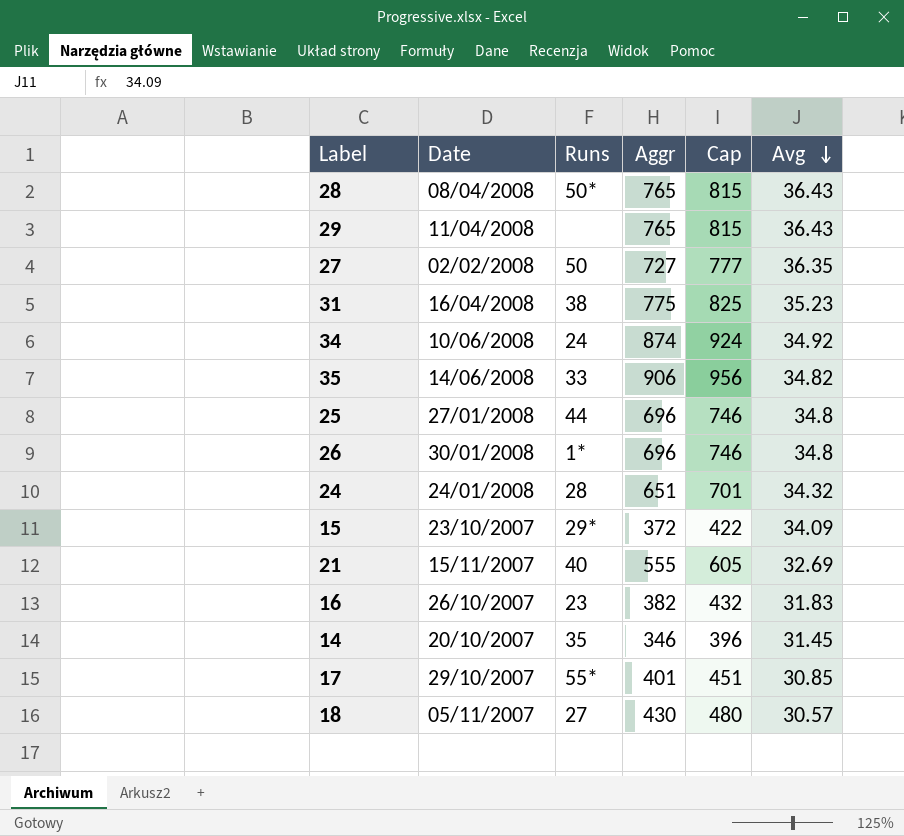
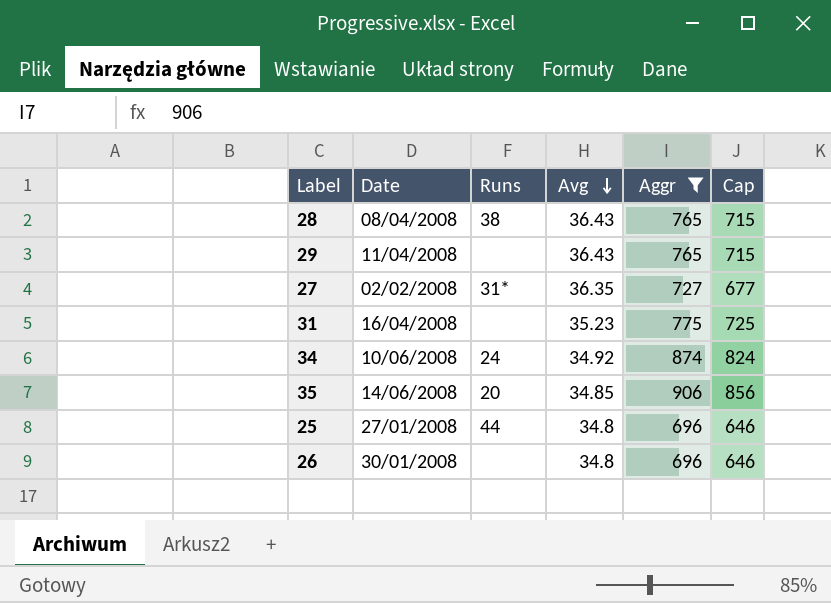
filter: none -> Aggr >= 696
column Avg | position: 6 -> 4
column Cap | formula: [Aggr] + 50 -> [Aggr] - 50
28 | Runs: 50* -> 38
27 | Runs: 50 -> 31*
31 | Runs: 38 -> none
35 | Runs: 33 -> 20
35 | Avg: 34.82 -> 34.85
26 | Runs: 1* -> none

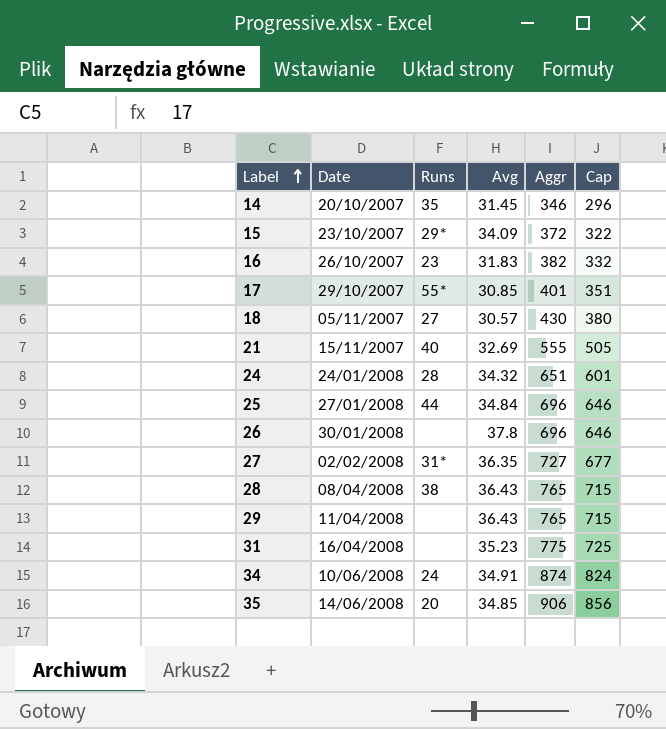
filter: Aggr >= 696 -> none
row order: Avg descending -> Label ascending
25 | Avg: 34.8 -> 34.84
26 | Avg: 34.8 -> 37.8
34 | Avg: 34.92 -> 34.91

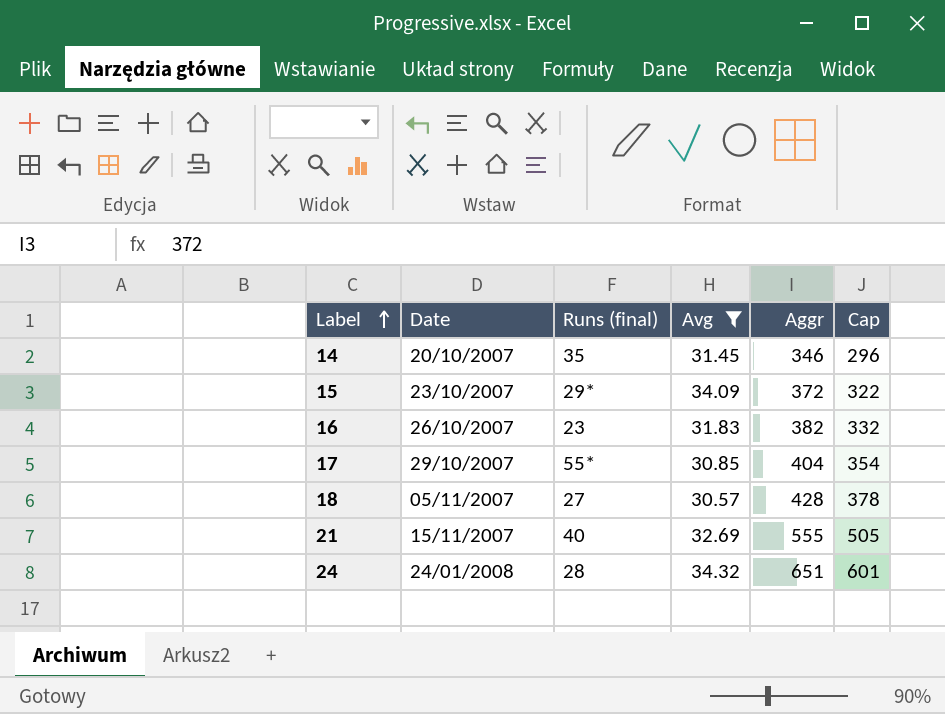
filter: none -> Avg <= 34.32
column name: Runs -> Runs (final)
17 | Aggr: 401 -> 404
17 | Cap: 351 -> 354
18 | Aggr: 430 -> 428
18 | Cap: 380 -> 378

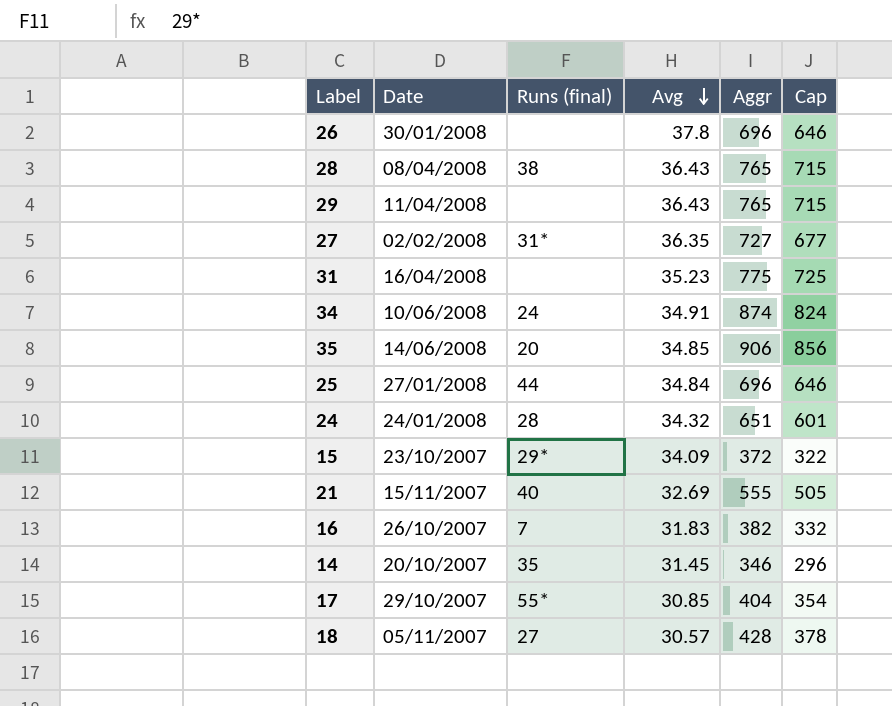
filter: Avg <= 34.32 -> none
row order: Label ascending -> Avg descending
16 | Runs (final): 23 -> 7

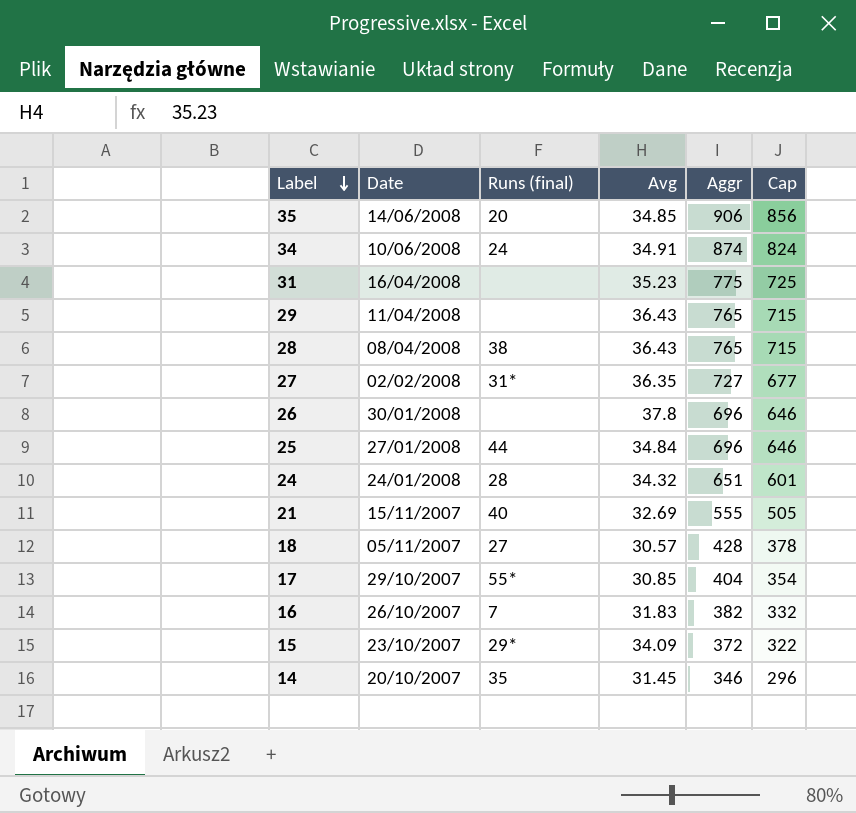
row order: Avg descending -> Label descending

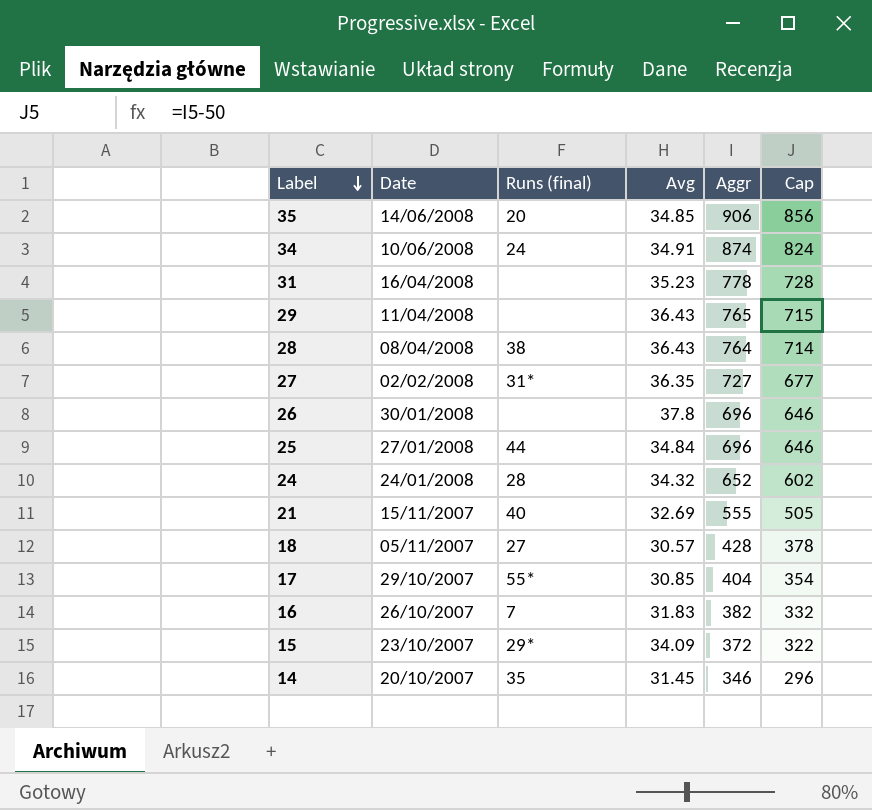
31 | Aggr: 775 -> 778
31 | Cap: 725 -> 728
28 | Aggr: 765 -> 764
28 | Cap: 715 -> 714
24 | Aggr: 651 -> 652
24 | Cap: 601 -> 602

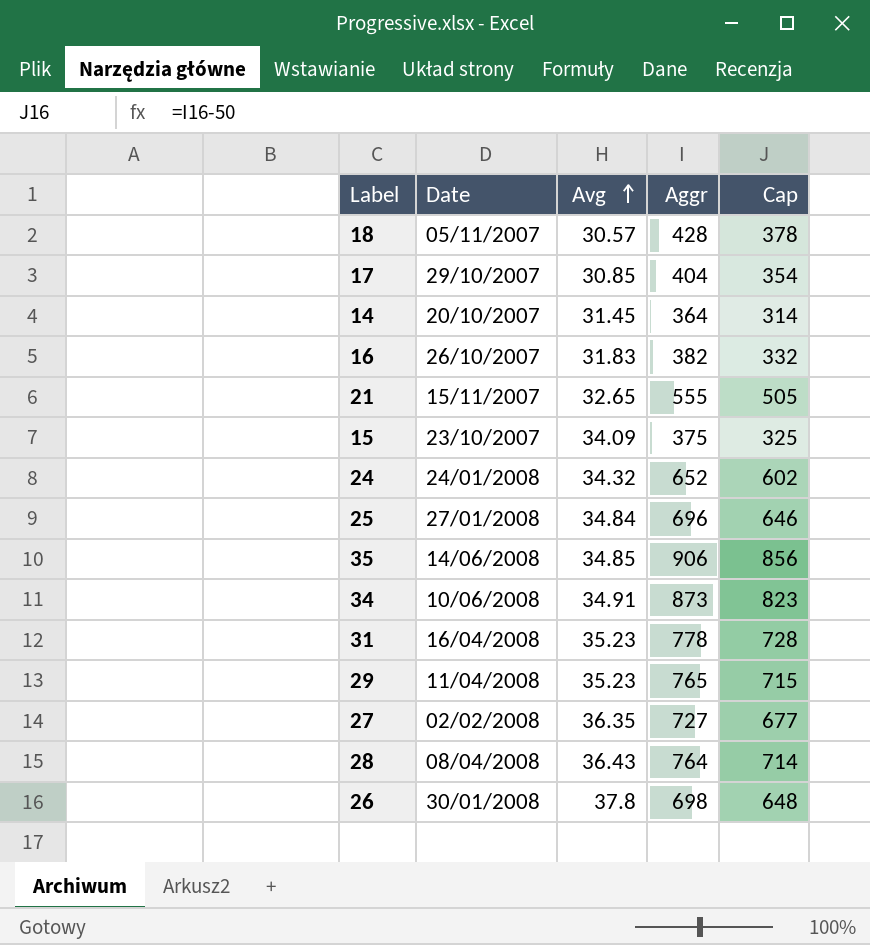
row order: Label descending -> Avg ascending
column Runs (final) | position: 3 -> none
14 | Aggr: 346 -> 364
14 | Cap: 296 -> 314
21 | Avg: 32.69 -> 32.65
15 | Aggr: 372 -> 375
15 | Cap: 322 -> 325
34 | Aggr: 874 -> 873
34 | Cap: 824 -> 823
29 | Avg: 36.43 -> 35.23
26 | Aggr: 696 -> 698
26 | Cap: 646 -> 648

